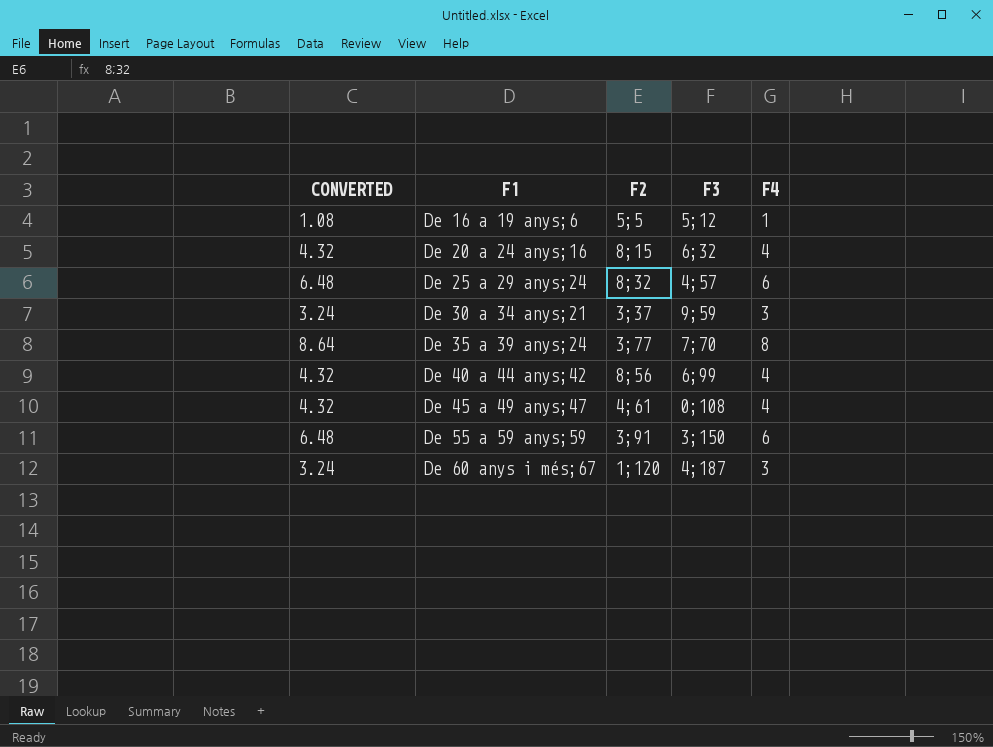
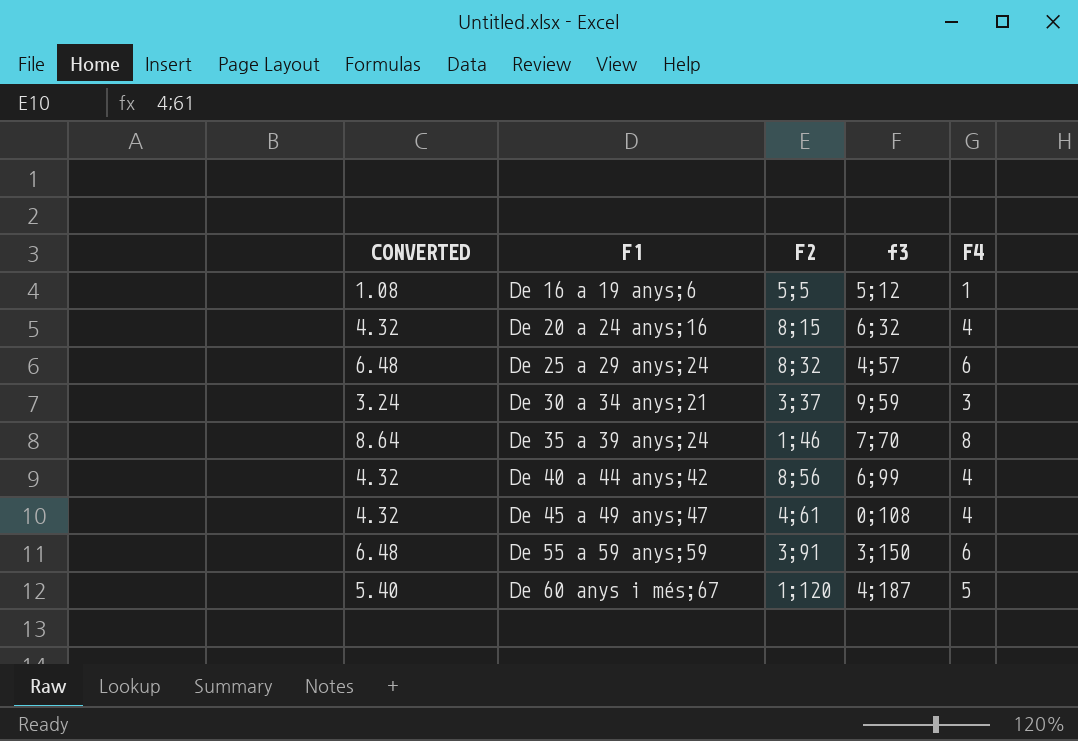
column name: F3 -> f3
De 35 a 39 anys;24 | F2: 3;77 -> 1;46
De 60 anys i més;67 | CONVERTED: 3.24 -> 5.40
De 60 anys i més;67 | F4: 3 -> 5

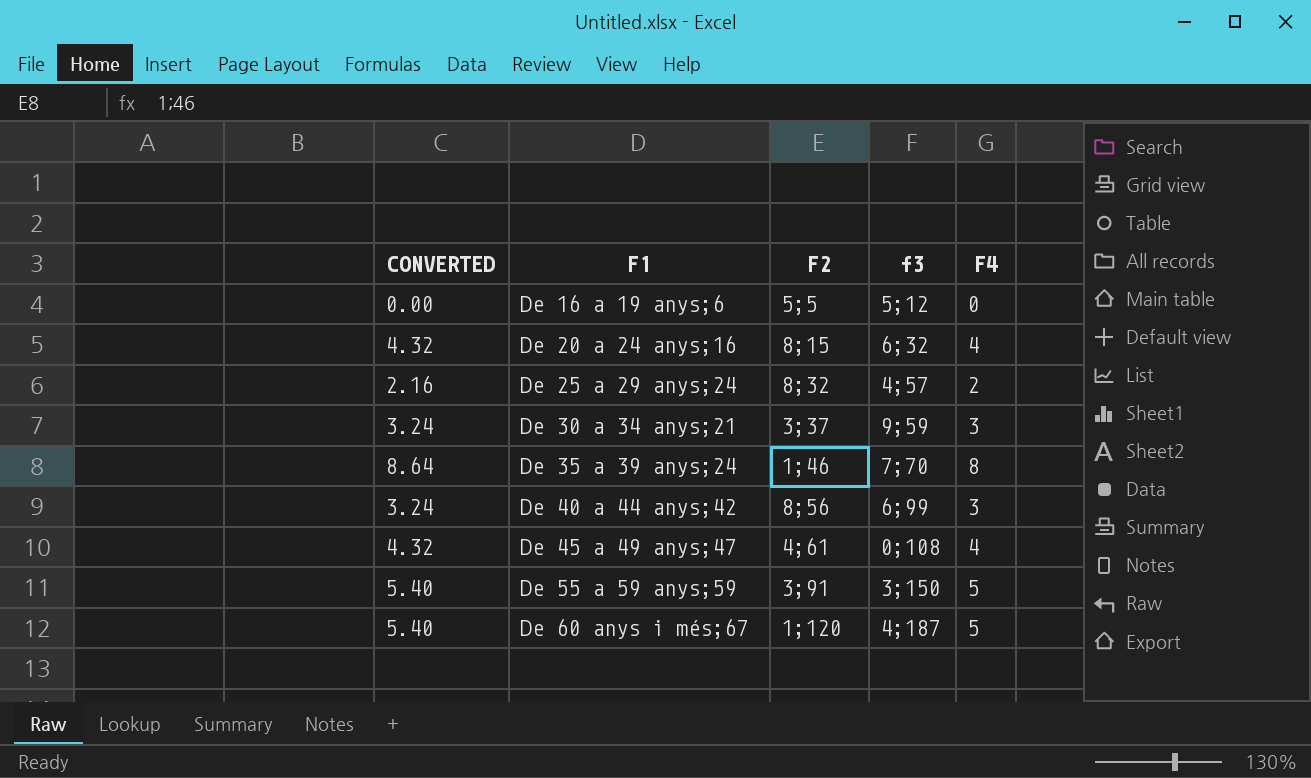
De 16 a 19 anys;6 | CONVERTED: 1.08 -> 0.00
De 16 a 19 anys;6 | F4: 1 -> 0
De 25 a 29 anys;24 | CONVERTED: 6.48 -> 2.16
De 25 a 29 anys;24 | F4: 6 -> 2
De 40 a 44 anys;42 | CONVERTED: 4.32 -> 3.24
De 40 a 44 anys;42 | F4: 4 -> 3
De 55 a 59 anys;59 | CONVERTED: 6.48 -> 5.40
De 55 a 59 anys;59 | F4: 6 -> 5

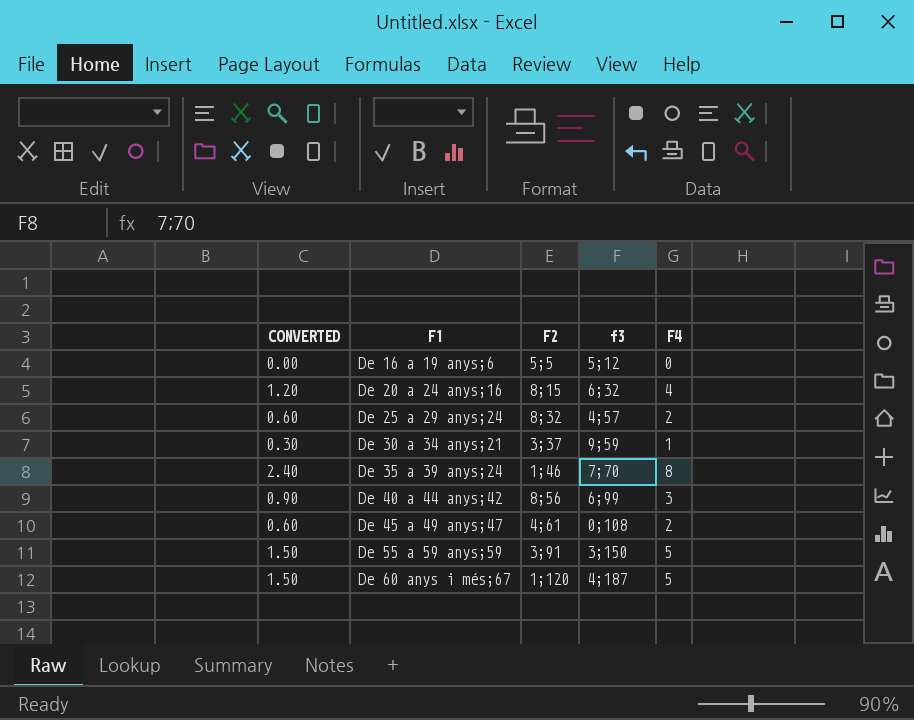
column CONVERTED | formula: [F4] * 1.08 -> [F4] * 0.3
De 30 a 34 anys;21 | F4: 3 -> 1
De 45 a 49 anys;47 | F4: 4 -> 2

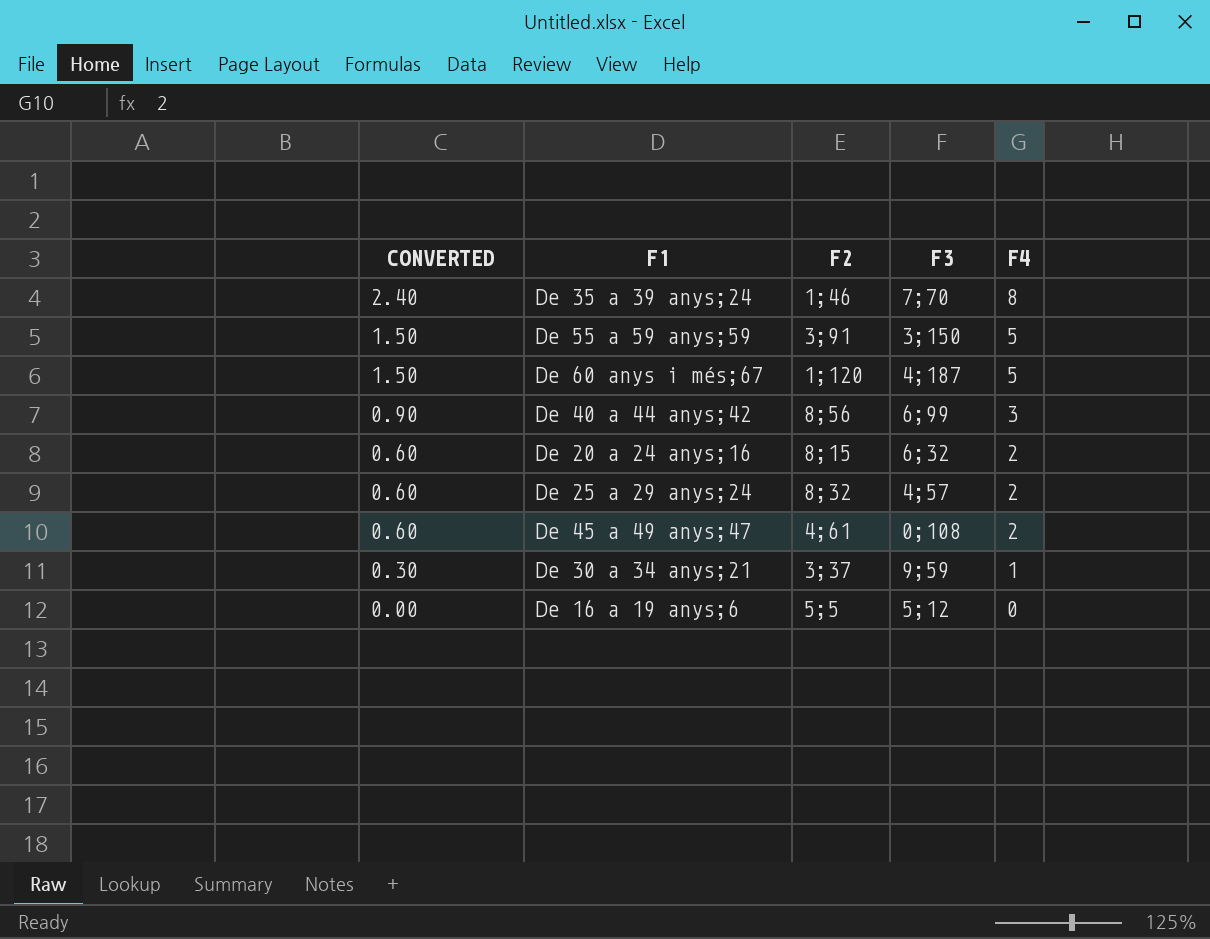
row order: F1 ascending -> CONVERTED descending
column name: f3 -> F3
De 20 a 24 anys;16 | CONVERTED: 1.20 -> 0.60
De 20 a 24 anys;16 | F4: 4 -> 2

